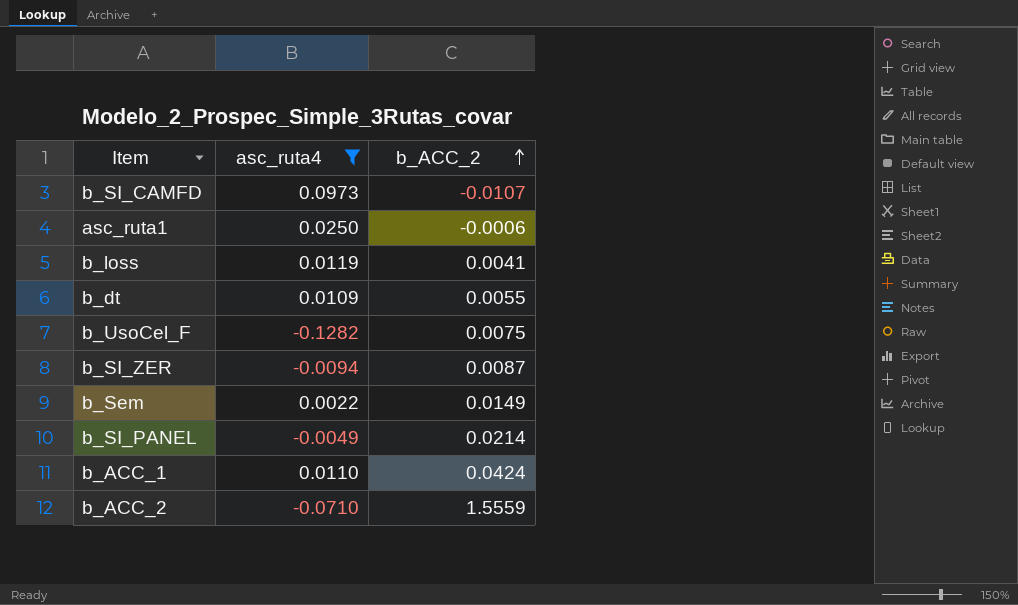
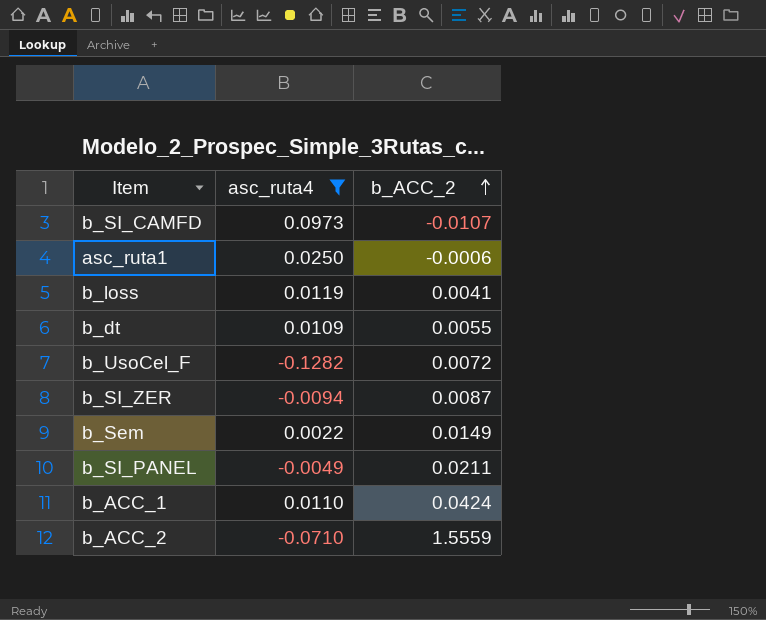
b_UsoCel_F | b_ACC_2: 0.0075 -> 0.0072
b_SI_PANEL | b_ACC_2: 0.0214 -> 0.0211

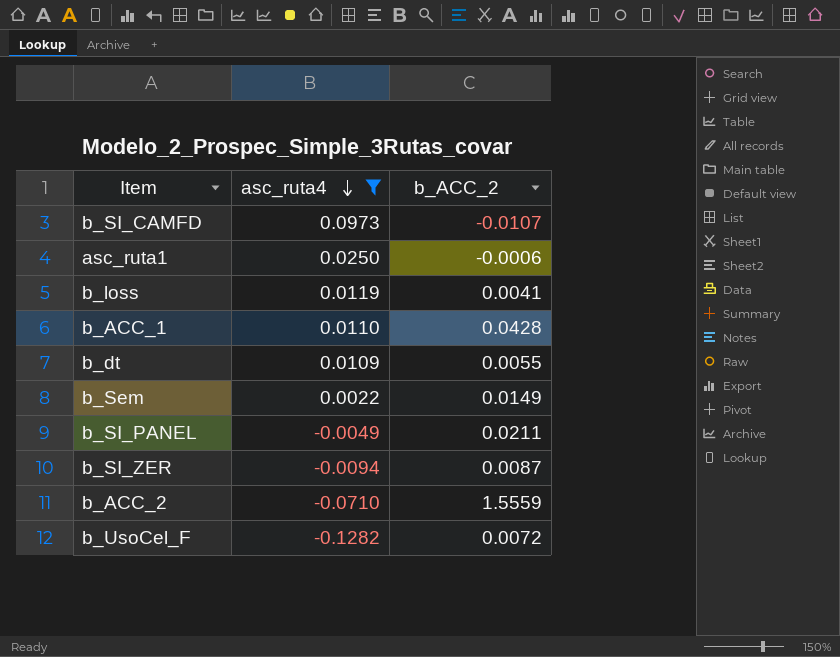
row order: b_ACC_2 ascending -> asc_ruta4 descending
b_ACC_1 | b_ACC_2: 0.0424 -> 0.0428

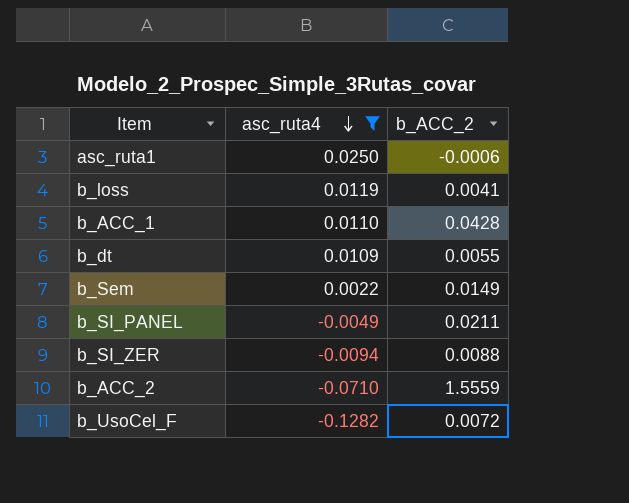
row b_SI_CAMFD: 0.0973 | -0.0107 -> none
b_SI_ZER | b_ACC_2: 0.0087 -> 0.0088

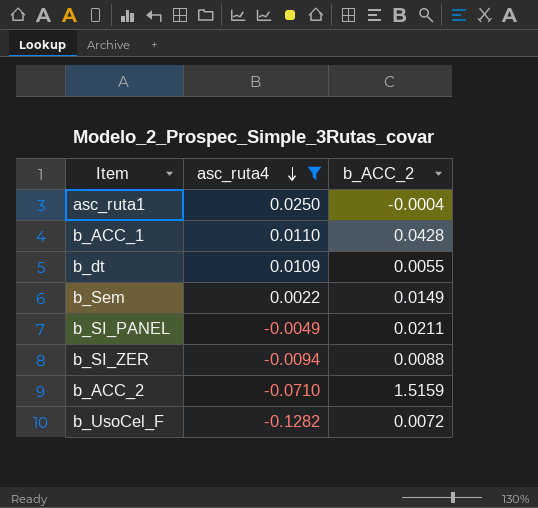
row b_loss: 0.0119 | 0.0041 -> none
asc_ruta1 | b_ACC_2: -0.0006 -> -0.0004
b_ACC_2 | b_ACC_2: 1.5559 -> 1.5159

